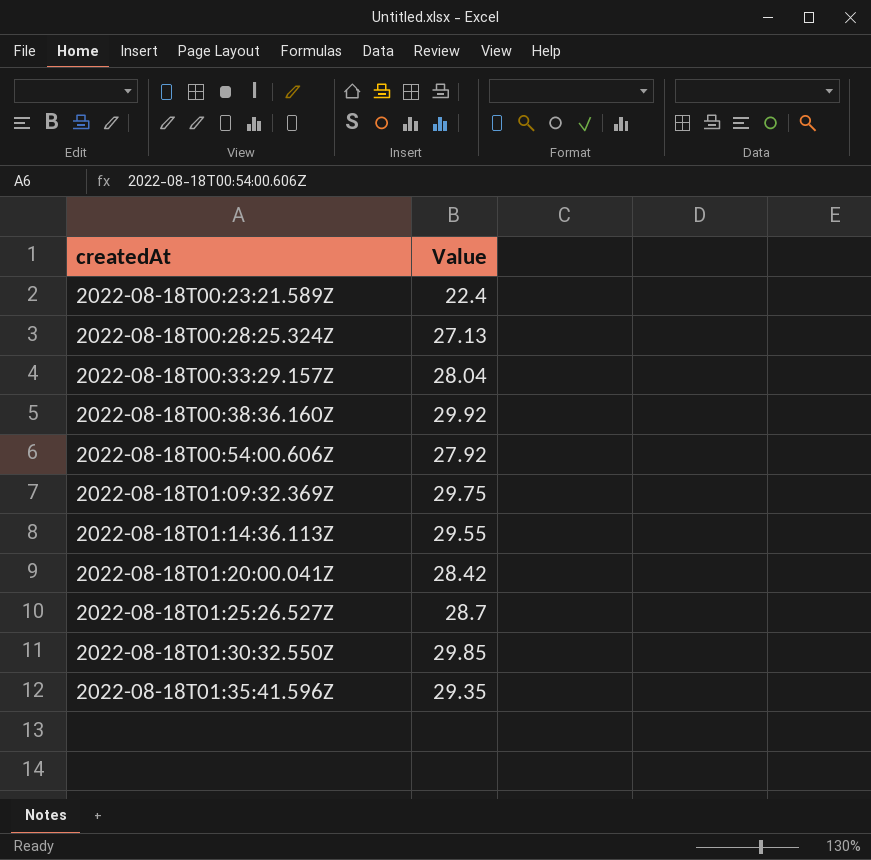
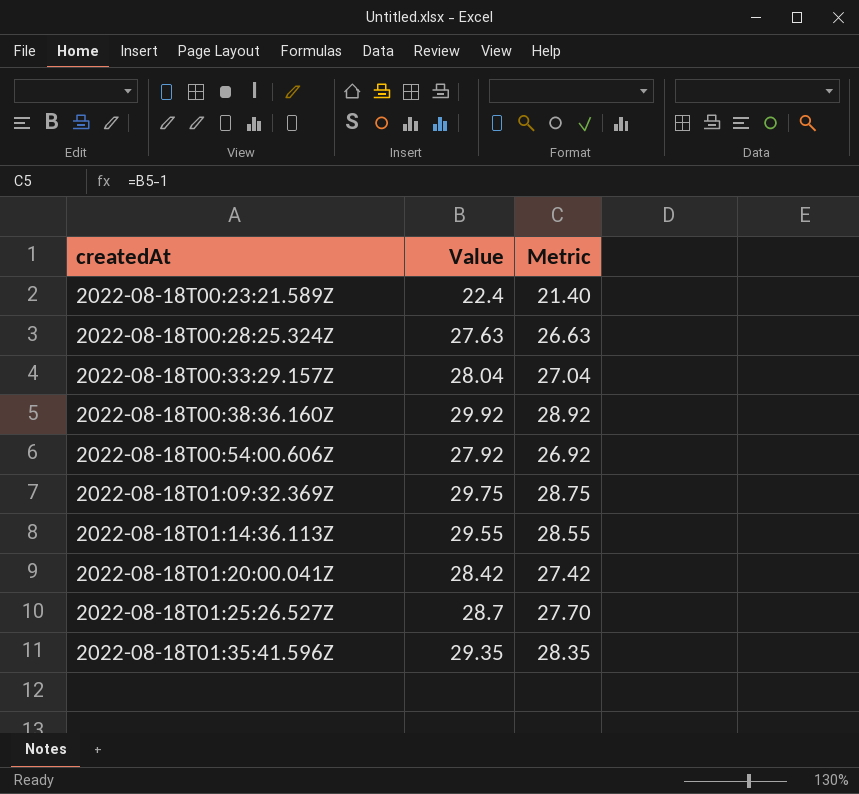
column Metric | formula: none -> [Value] - 1
row 2022-08-18T01:30:32.550Z: 29.85 -> none
2022-08-18T00:28:25.324Z | Value: 27.13 -> 27.63

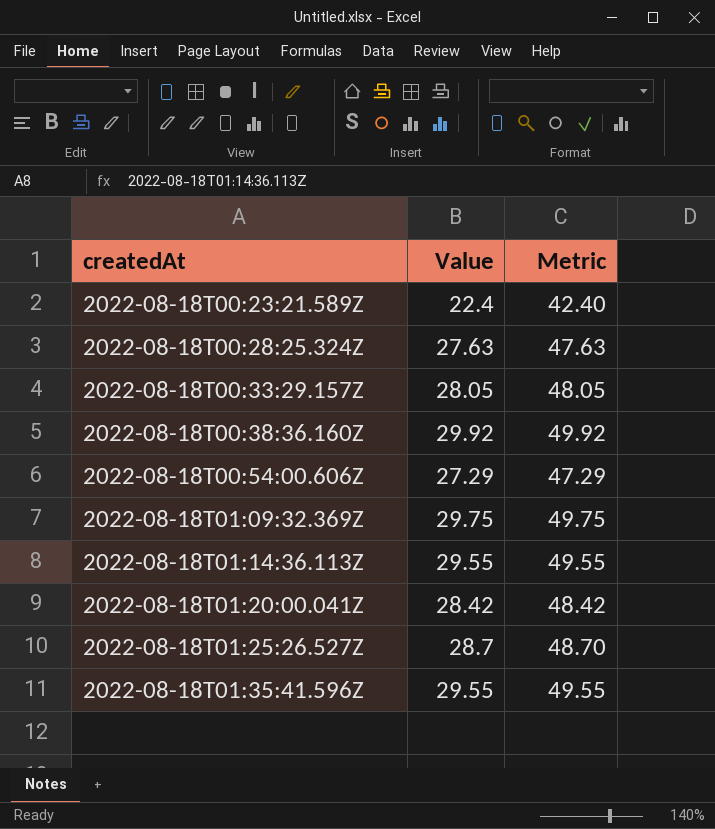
column Metric | formula: [Value] - 1 -> [Value] + 20
2022-08-18T00:33:29.157Z | Value: 28.04 -> 28.05
2022-08-18T00:54:00.606Z | Value: 27.92 -> 27.29
2022-08-18T01:35:41.596Z | Value: 29.35 -> 29.55

